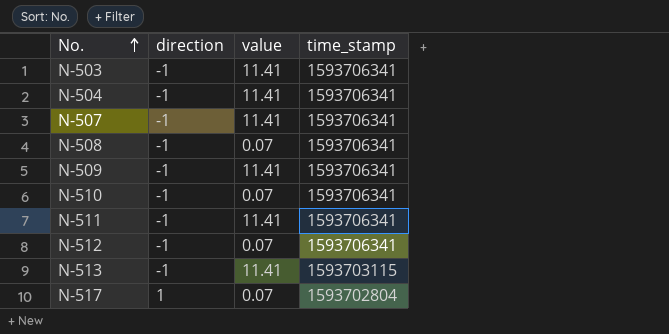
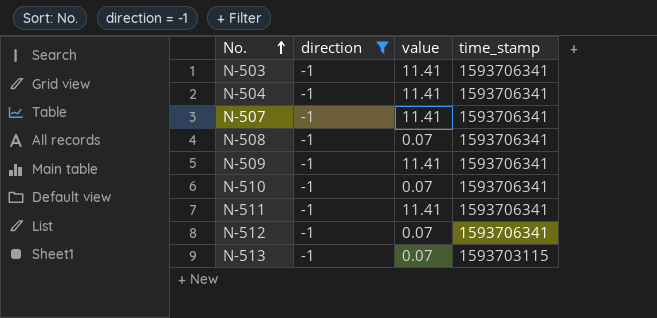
filter: none -> direction = -1
N-513 | value: 11.41 -> 0.07

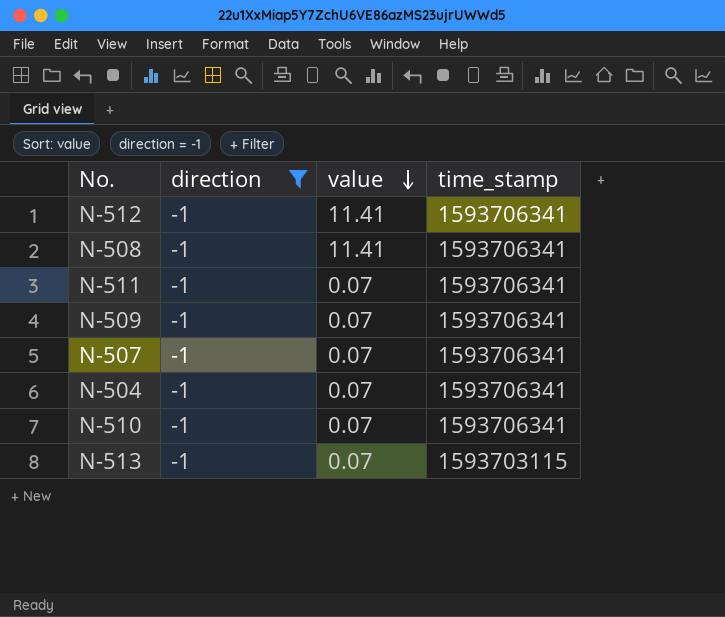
row order: No. ascending -> value descending
row N-503: -1 | 11.41 | 1593706341 -> none
N-512 | value: 0.07 -> 11.41
N-508 | value: 0.07 -> 11.41
N-511 | value: 11.41 -> 0.07
N-509 | value: 11.41 -> 0.07
N-507 | value: 11.41 -> 0.07
N-504 | value: 11.41 -> 0.07

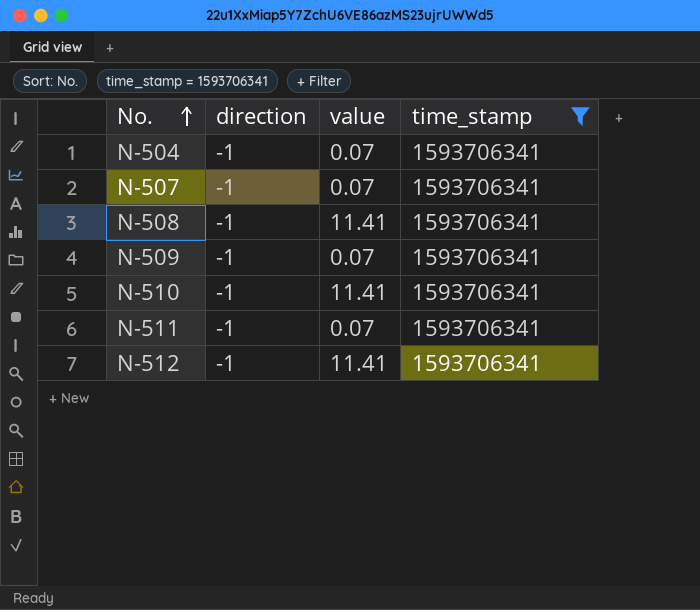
filter: direction = -1 -> time_stamp = 1593706341
row order: value descending -> No. ascending
N-510 | value: 0.07 -> 11.41

